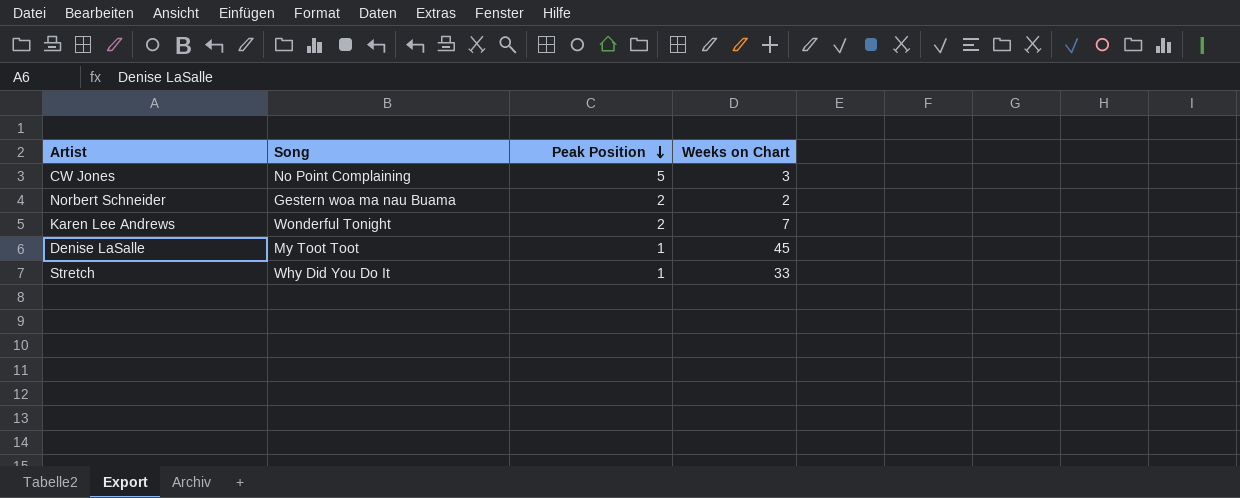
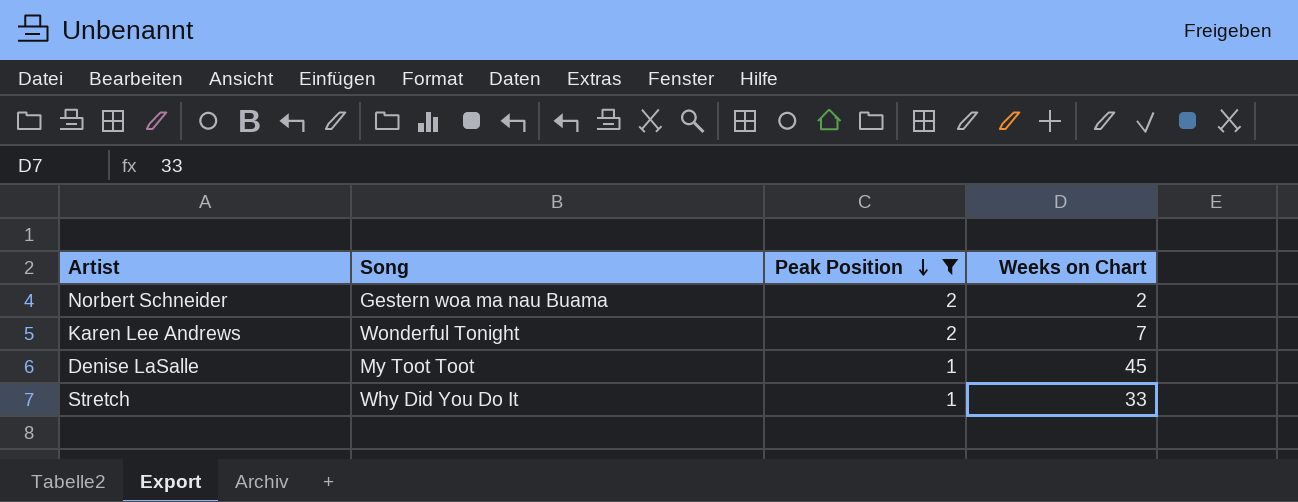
filter: none -> Peak Position != 5

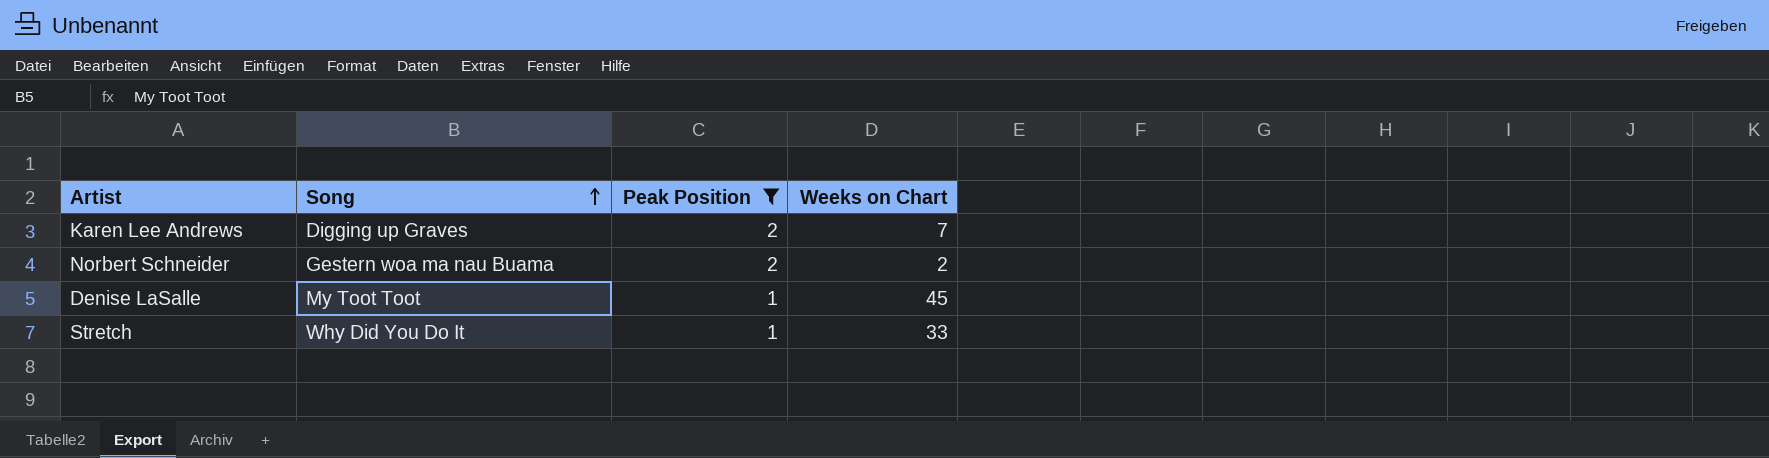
row order: Peak Position descending -> Song ascending
Karen Lee Andrews | Song: Wonderful Tonight -> Digging up Graves

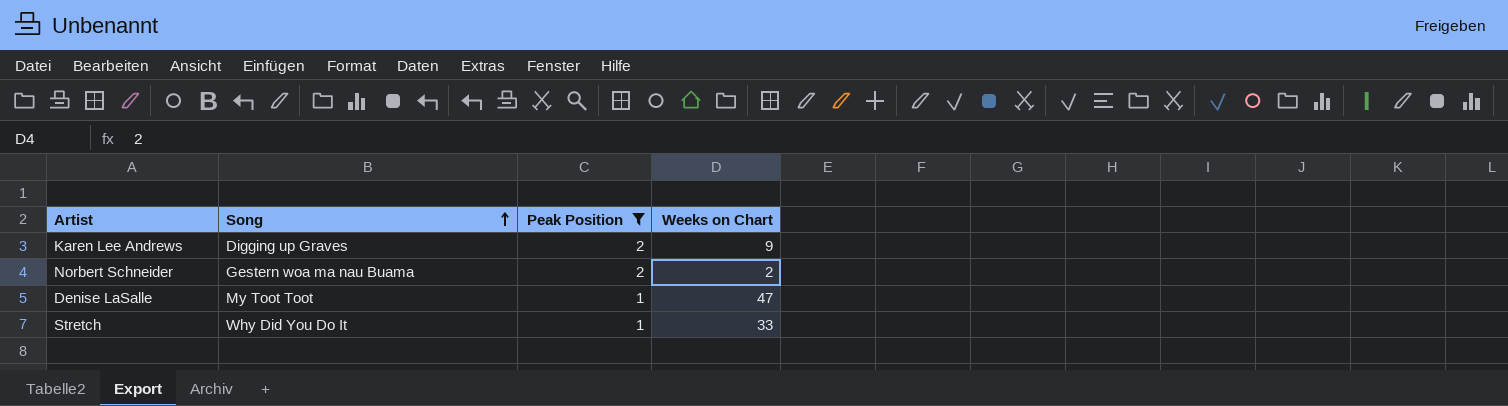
Karen Lee Andrews | Weeks on Chart: 7 -> 9
Denise LaSalle | Weeks on Chart: 45 -> 47

